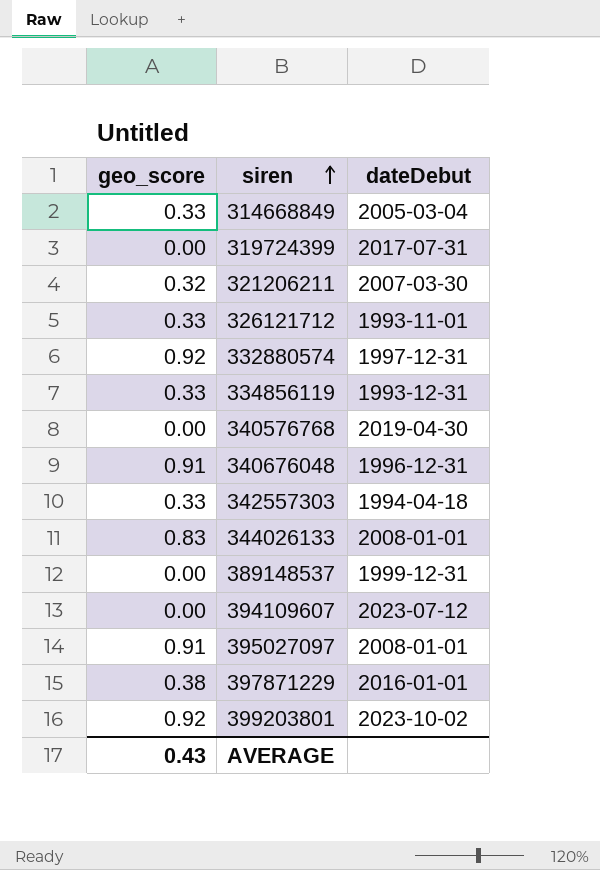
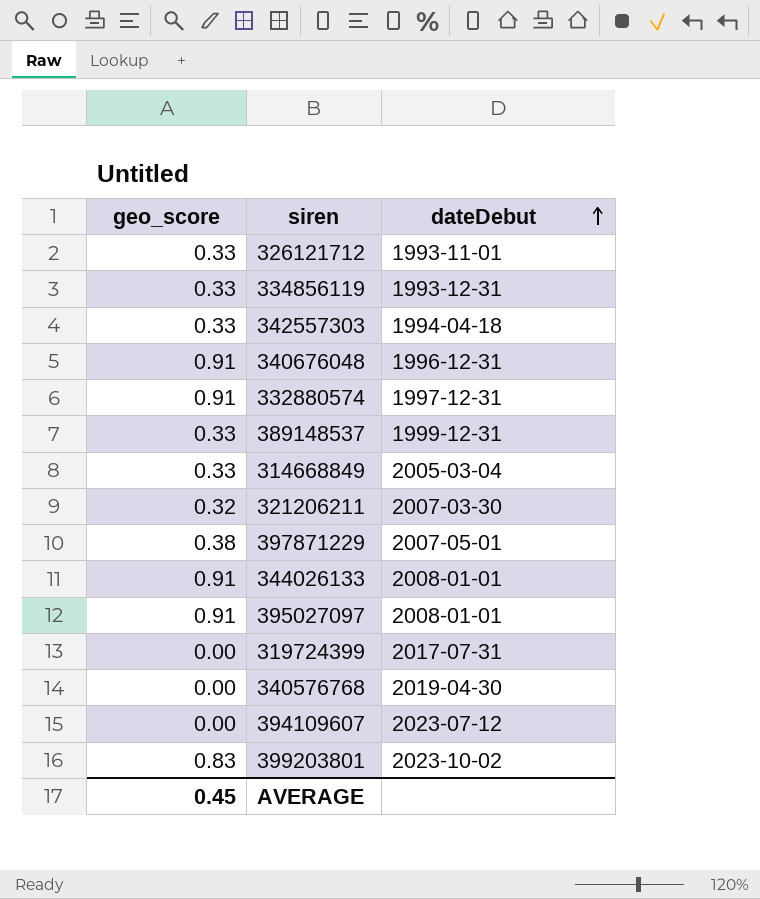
row order: siren ascending -> dateDebut ascending
332880574 | geo_score: 0.92 -> 0.91
389148537 | geo_score: 0.00 -> 0.33
397871229 | dateDebut: 2016-01-01 -> 2007-05-01
344026133 | geo_score: 0.83 -> 0.91
399203801 | geo_score: 0.92 -> 0.83
AVERAGE | geo_score: 0.43 -> 0.45

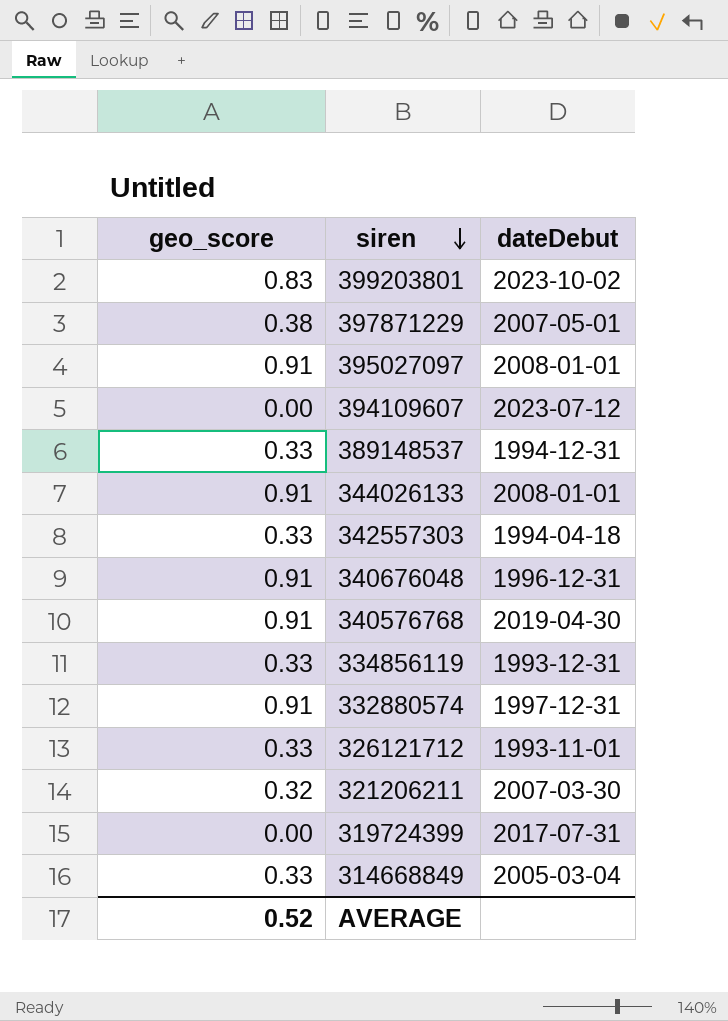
row order: dateDebut ascending -> siren descending
389148537 | dateDebut: 1999-12-31 -> 1994-12-31
340576768 | geo_score: 0.00 -> 0.91
AVERAGE | geo_score: 0.45 -> 0.52

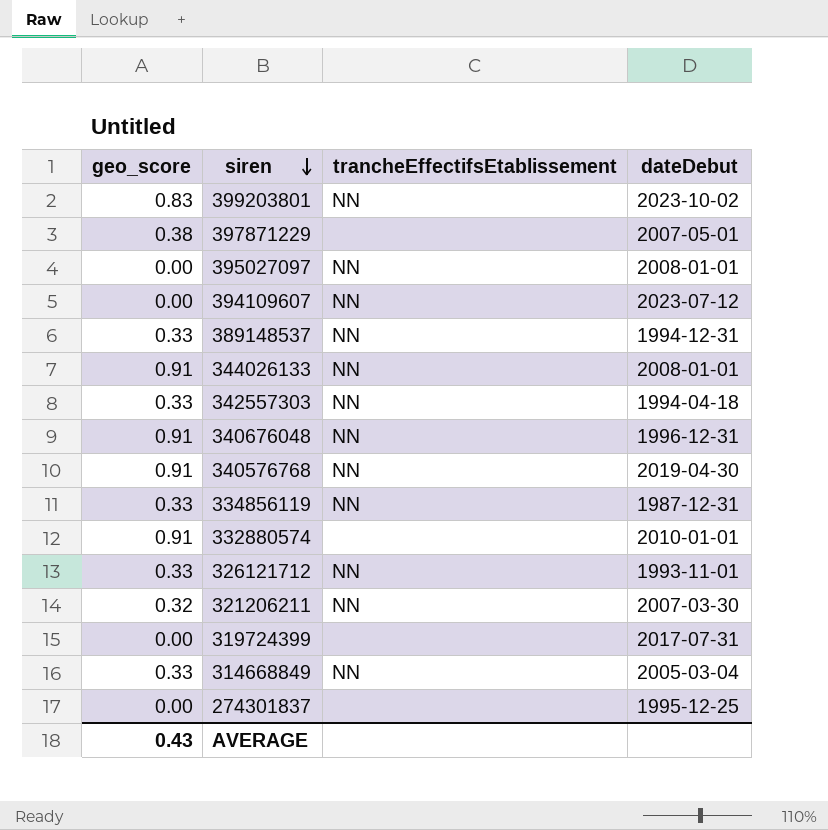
column trancheEffectifsEtablissement | position: none -> 3
395027097 | geo_score: 0.91 -> 0.00
334856119 | dateDebut: 1993-12-31 -> 1987-12-31
332880574 | dateDebut: 1997-12-31 -> 2010-01-01
row 274301837: none -> 0.00 | none | 1995-12-25
AVERAGE | geo_score: 0.52 -> 0.43

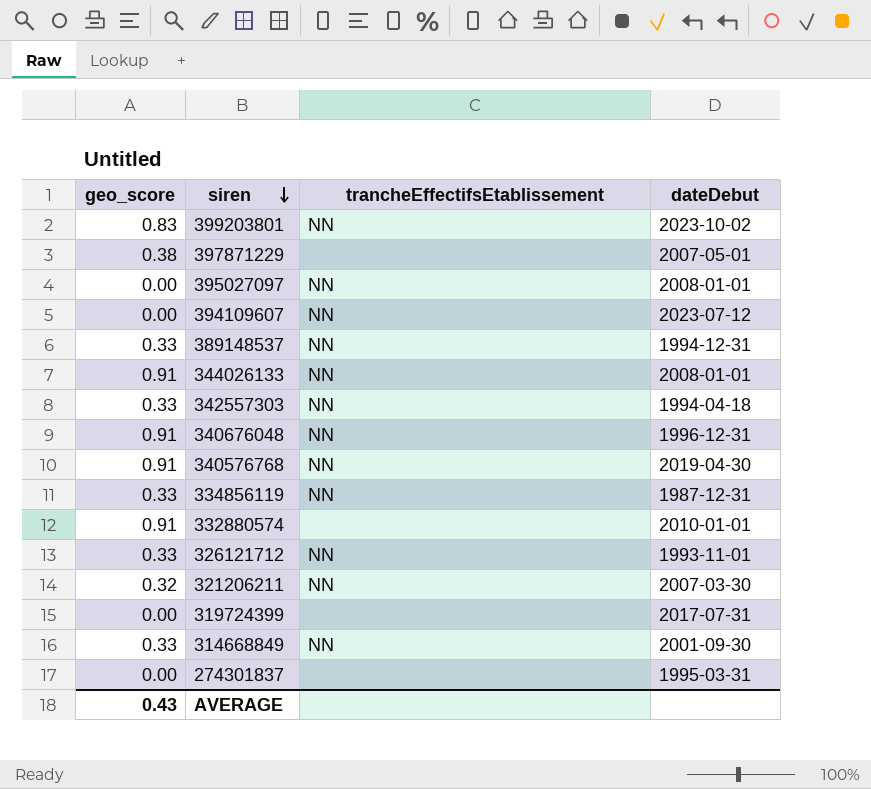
314668849 | dateDebut: 2005-03-04 -> 2001-09-30
274301837 | dateDebut: 1995-12-25 -> 1995-03-31

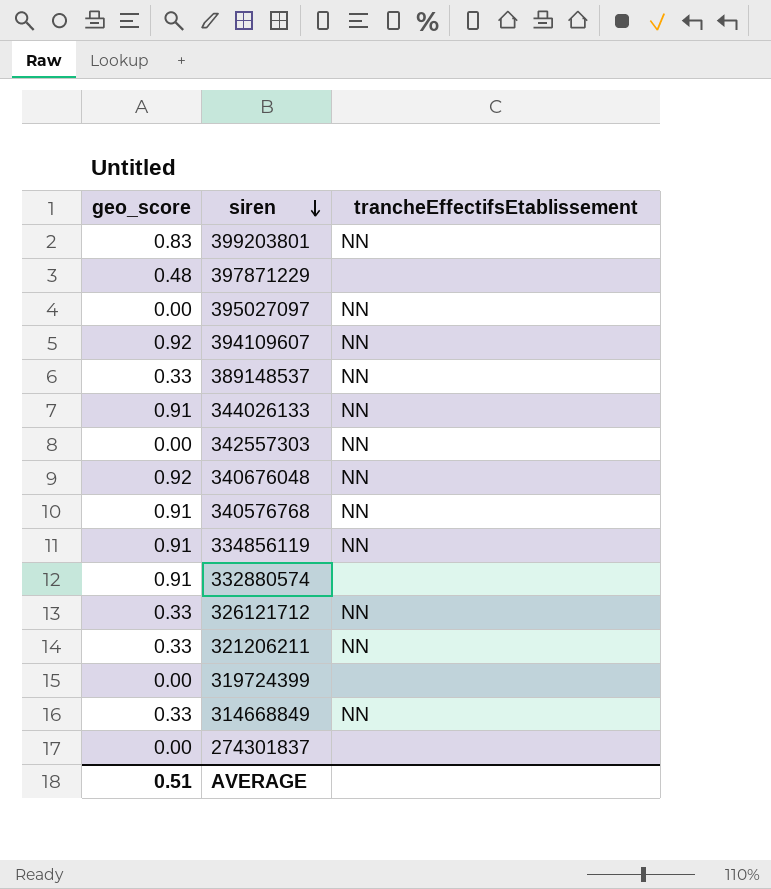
column dateDebut | position: 4 -> none
397871229 | geo_score: 0.38 -> 0.48
394109607 | geo_score: 0.00 -> 0.92
342557303 | geo_score: 0.33 -> 0.00
340676048 | geo_score: 0.91 -> 0.92
334856119 | geo_score: 0.33 -> 0.91
321206211 | geo_score: 0.32 -> 0.33
AVERAGE | geo_score: 0.43 -> 0.51

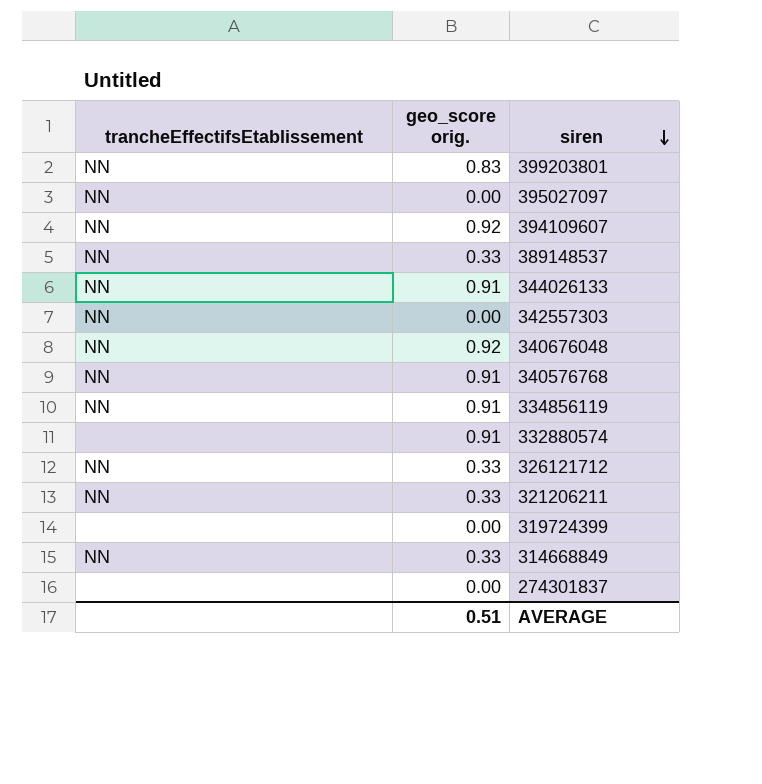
column trancheEffectifsEtablissement | position: 3 -> 1
column name: geo_score -> geo_score orig.
row 397871229: 0.48 | none -> none

